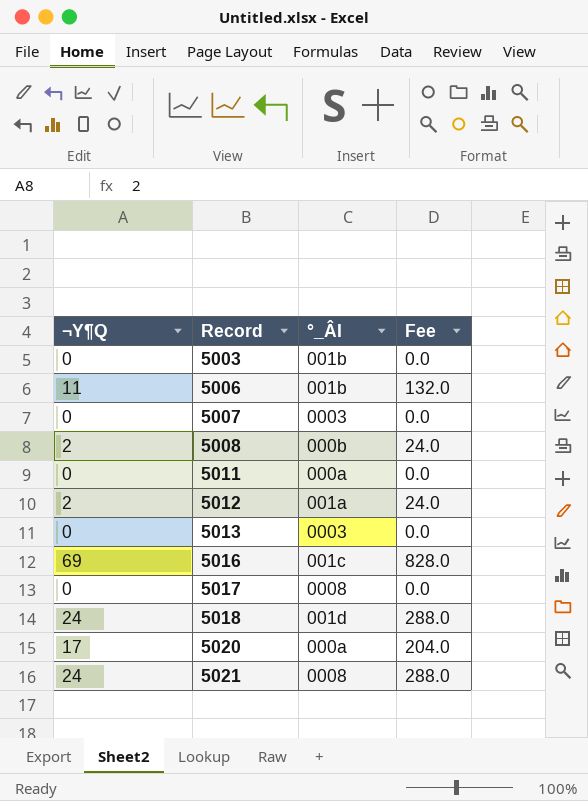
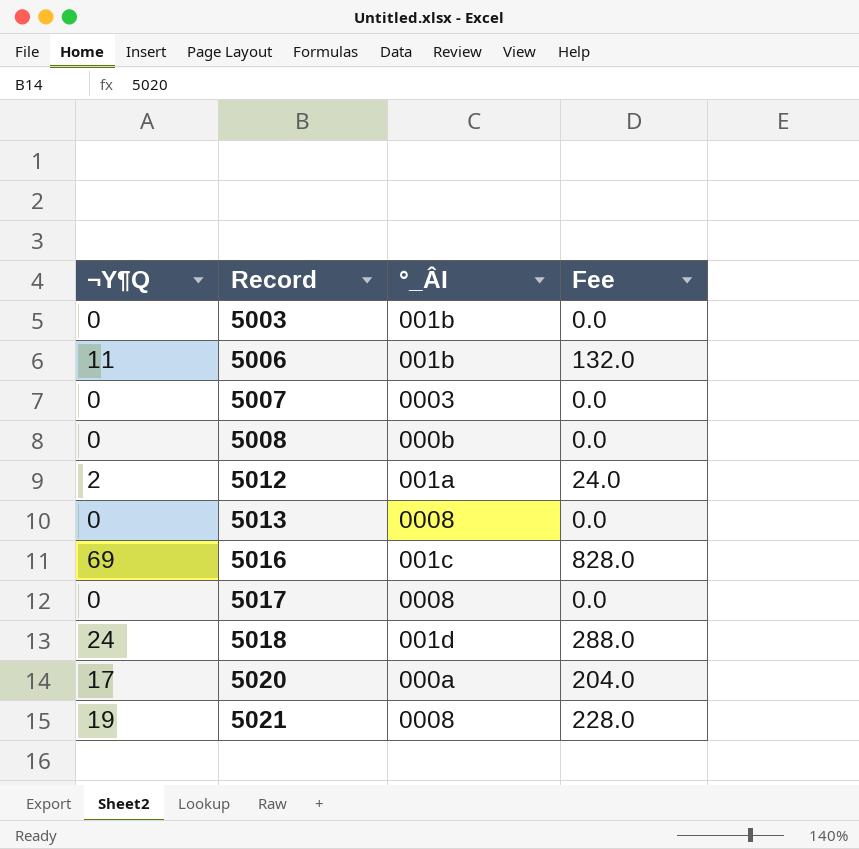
row 5011: 0 | 000a | 0.0 -> none
5008 | ¬Y¶Q: 2 -> 0
5008 | Fee: 24.0 -> 0.0
5013 | °_ÂI: 0003 -> 0008
5021 | ¬Y¶Q: 24 -> 19
5021 | Fee: 288.0 -> 228.0

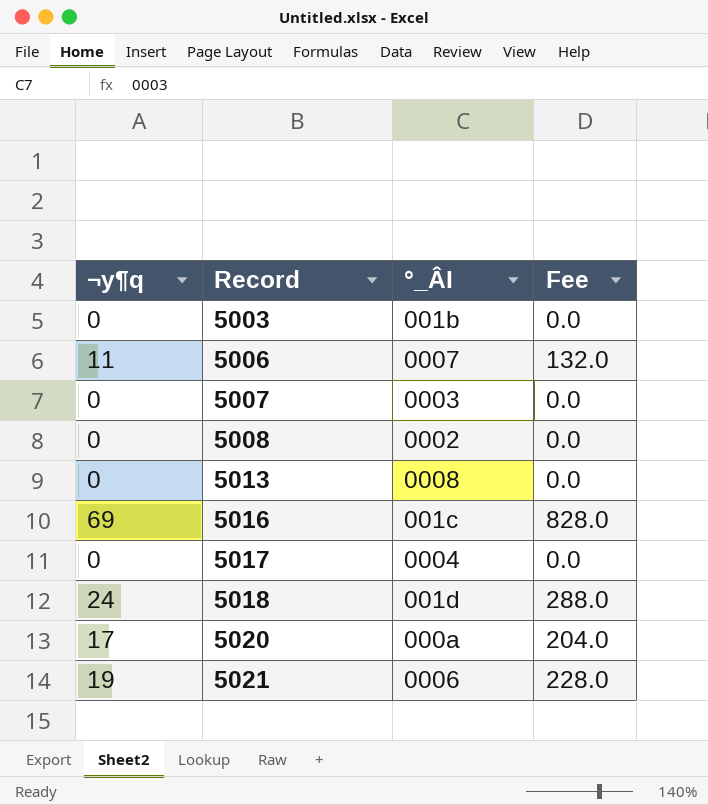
column name: ¬Y¶Q -> ¬y¶q
row 5012: 2 | 001a | 24.0 -> none
5006 | °_ÂI: 001b -> 0007
5008 | °_ÂI: 000b -> 0002
5017 | °_ÂI: 0008 -> 0004
5021 | °_ÂI: 0008 -> 0006

